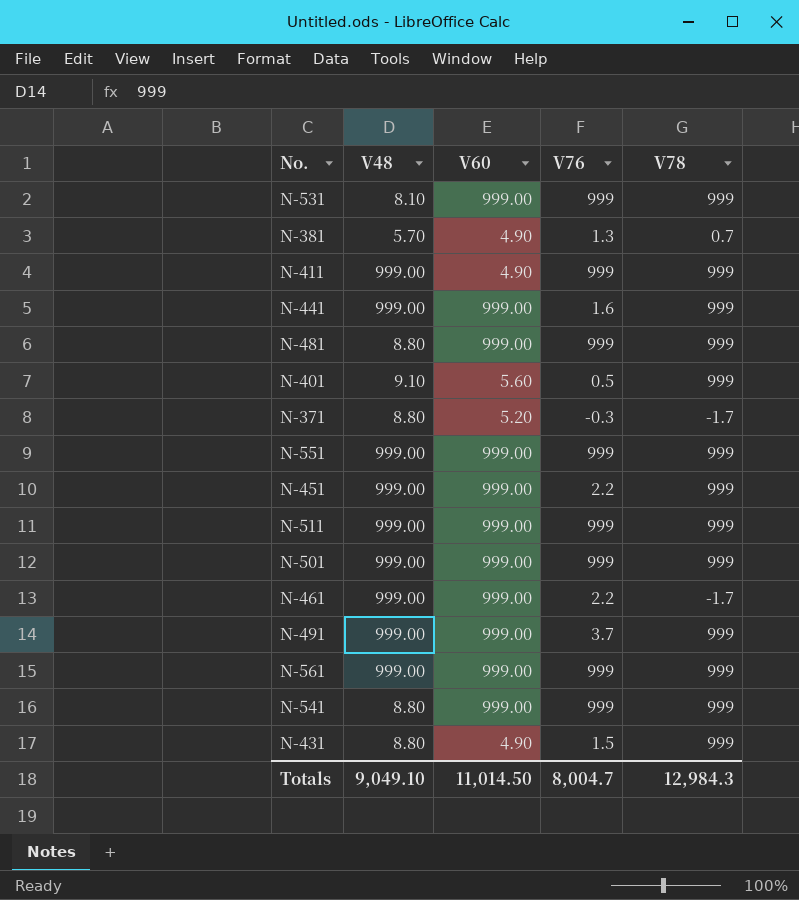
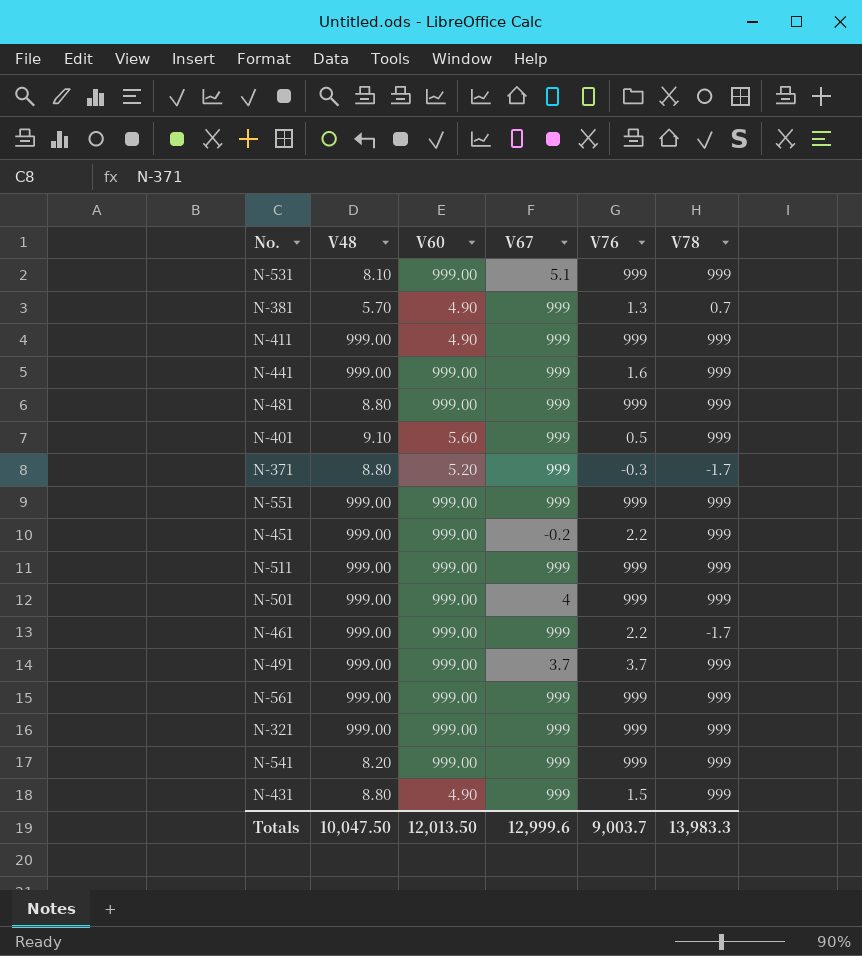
column V67 | position: none -> 4
row N-321: none -> 999.00 | 999.00 | 999 | 999 | 999
N-541 | V48: 8.80 -> 8.20
Totals | V48: 9,049.10 -> 10,047.50
Totals | V60: 11,014.50 -> 12,013.50
Totals | V76: 8,004.7 -> 9,003.7
Totals | V78: 12,984.3 -> 13,983.3

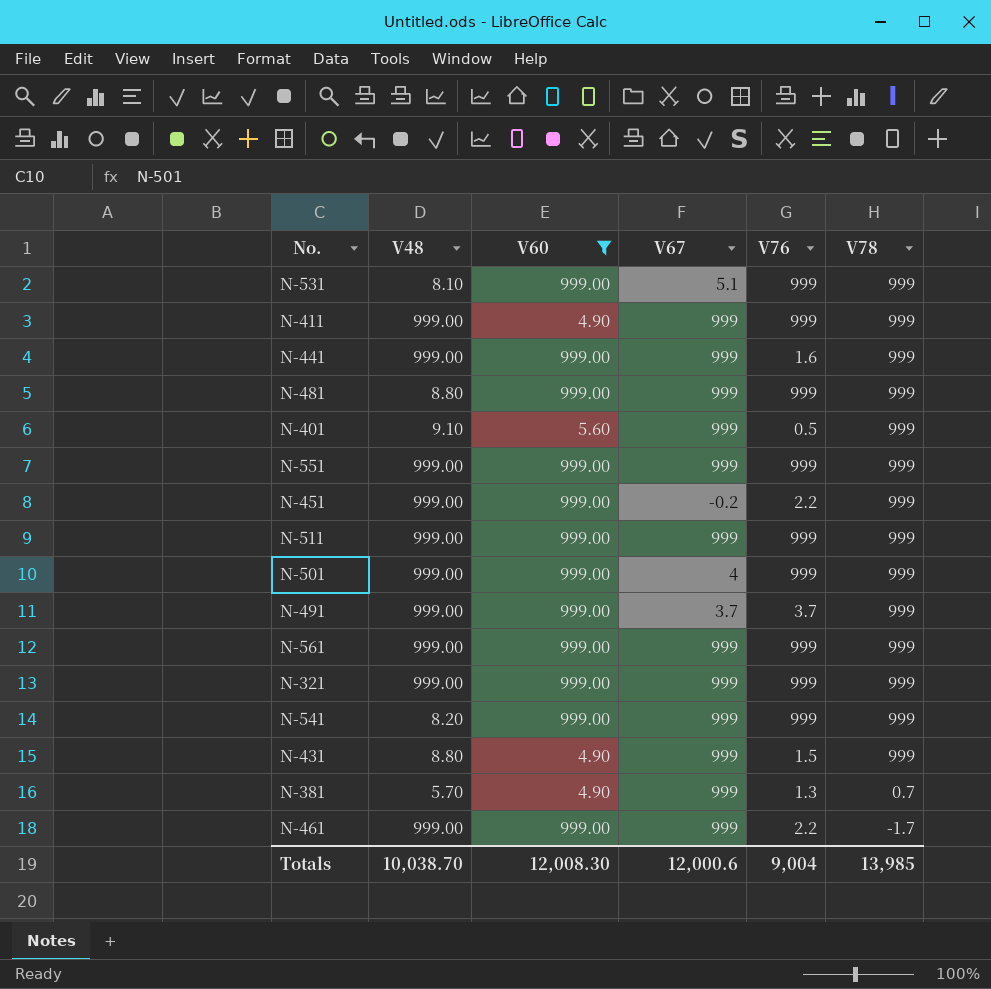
filter: none -> V60 != 5.20
row order: none -> V78 descending
Totals | V48: 10,047.50 -> 10,038.70
Totals | V60: 12,013.50 -> 12,008.30
Totals | V67: 12,999.6 -> 12,000.6
Totals | V76: 9,003.7 -> 9,004
Totals | V78: 13,983.3 -> 13,985

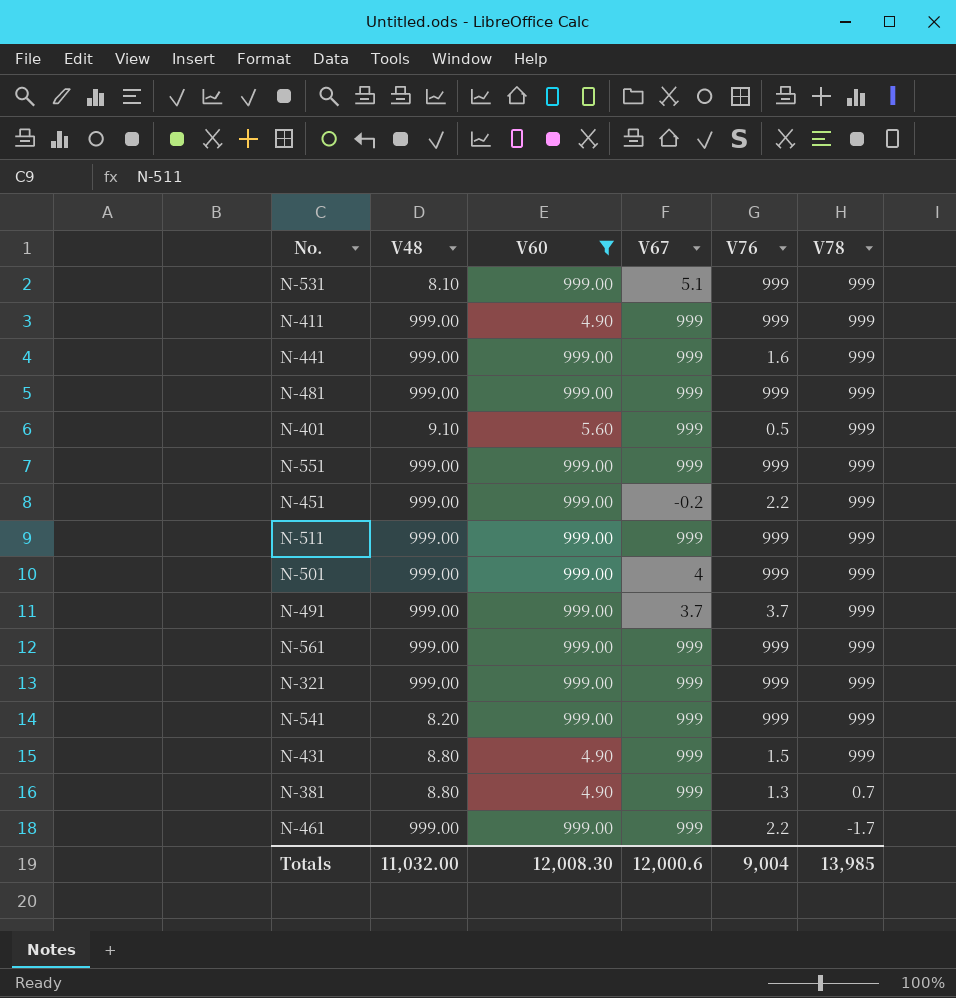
N-481 | V48: 8.80 -> 999.00
N-381 | V48: 5.70 -> 8.80
Totals | V48: 10,038.70 -> 11,032.00

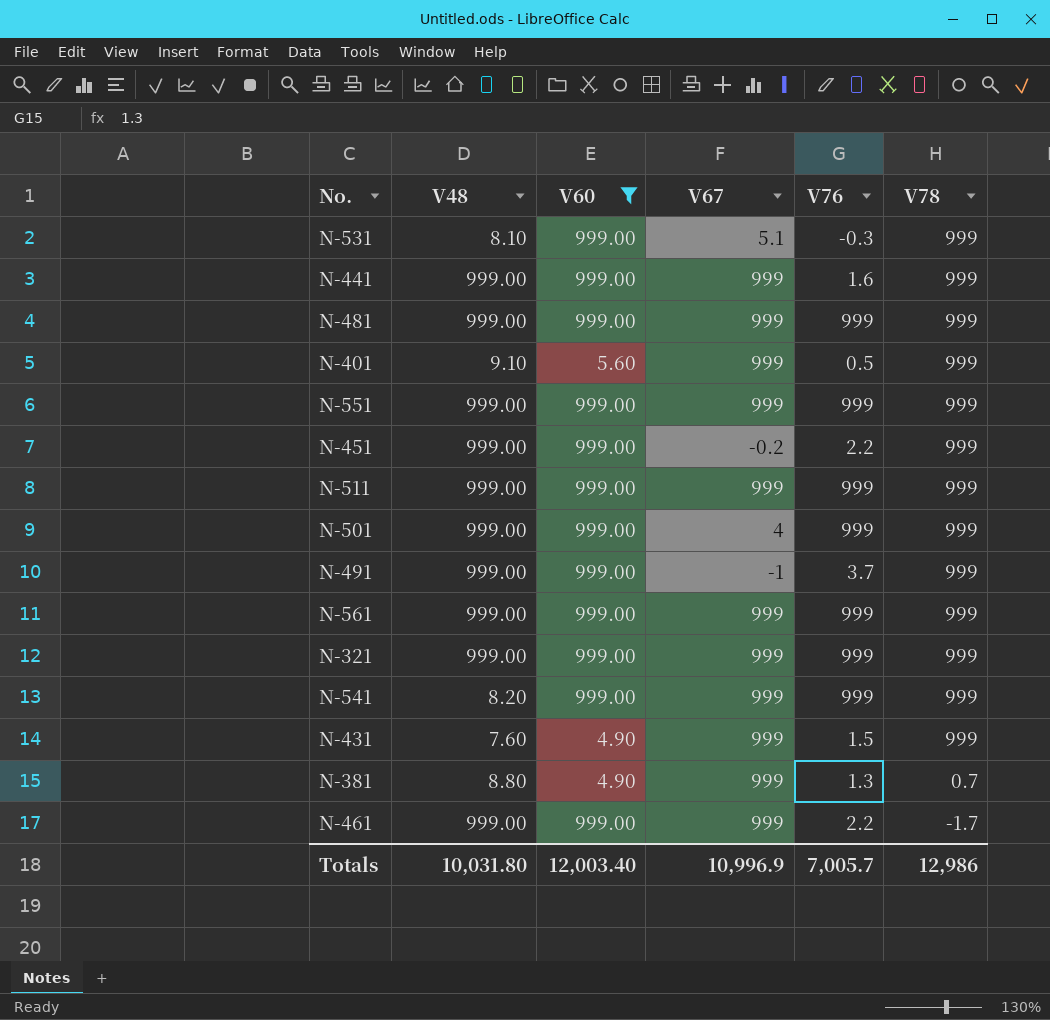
row N-411: 999.00 | 4.90 | 999 | 999 | 999 -> none
N-531 | V76: 999 -> -0.3
N-491 | V67: 3.7 -> -1
N-431 | V48: 8.80 -> 7.60
Totals | V48: 11,032.00 -> 10,031.80
Totals | V60: 12,008.30 -> 12,003.40
Totals | V67: 12,000.6 -> 10,996.9
Totals | V76: 9,004 -> 7,005.7
Totals | V78: 13,985 -> 12,986

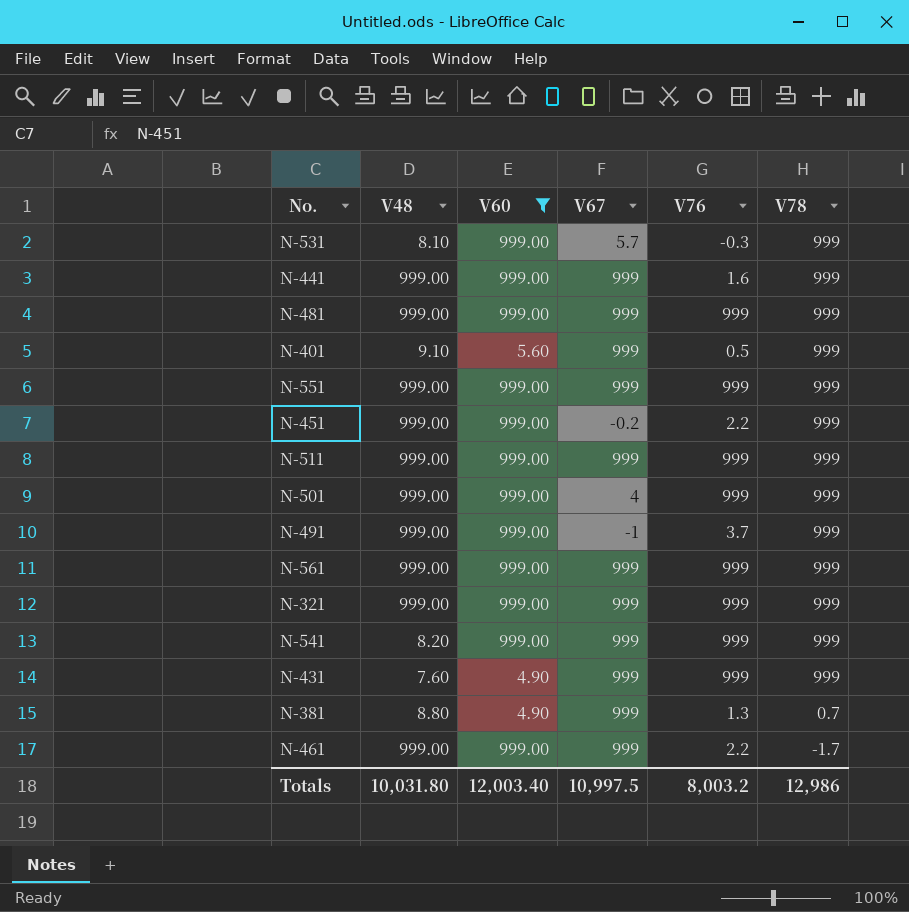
N-531 | V67: 5.1 -> 5.7
N-431 | V76: 1.5 -> 999
Totals | V67: 10,996.9 -> 10,997.5
Totals | V76: 7,005.7 -> 8,003.2

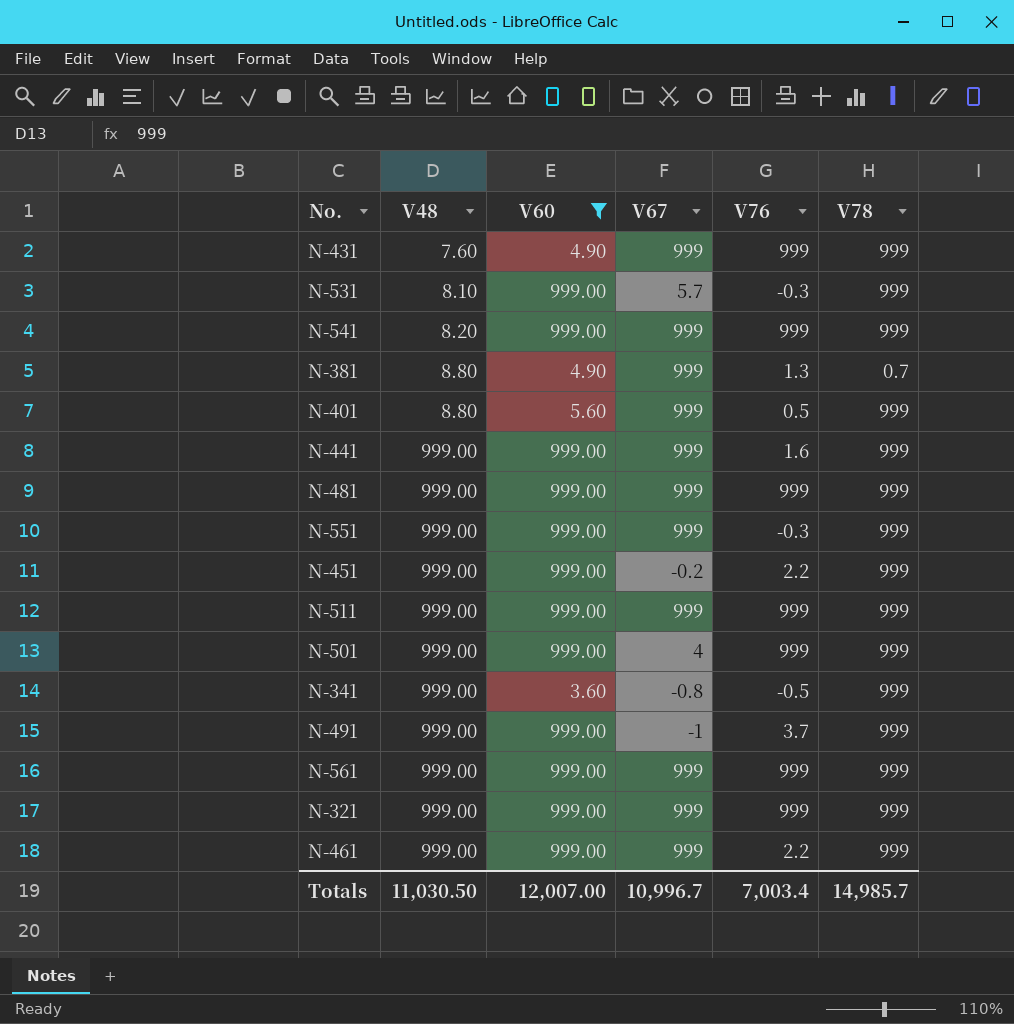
row order: V78 descending -> V48 ascending
N-401 | V48: 9.10 -> 8.80
N-551 | V76: 999 -> -0.3
row N-341: none -> 999.00 | 3.60 | -0.8 | -0.5 | 999
N-461 | V78: -1.7 -> 999
Totals | V48: 10,031.80 -> 11,030.50
Totals | V60: 12,003.40 -> 12,007.00
Totals | V67: 10,997.5 -> 10,996.7
Totals | V76: 8,003.2 -> 7,003.4
Totals | V78: 12,986 -> 14,985.7

